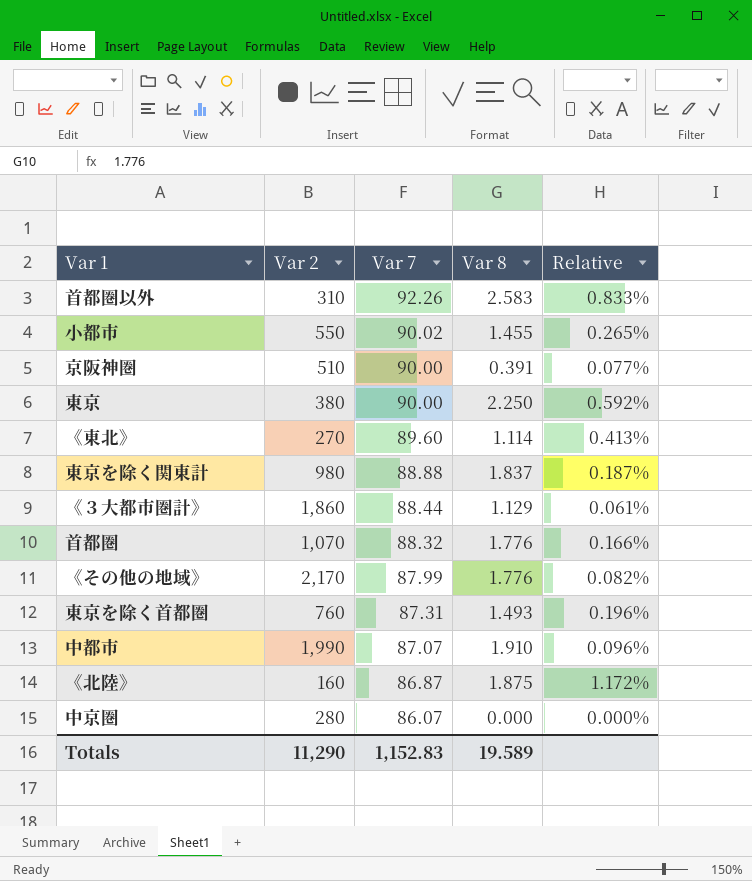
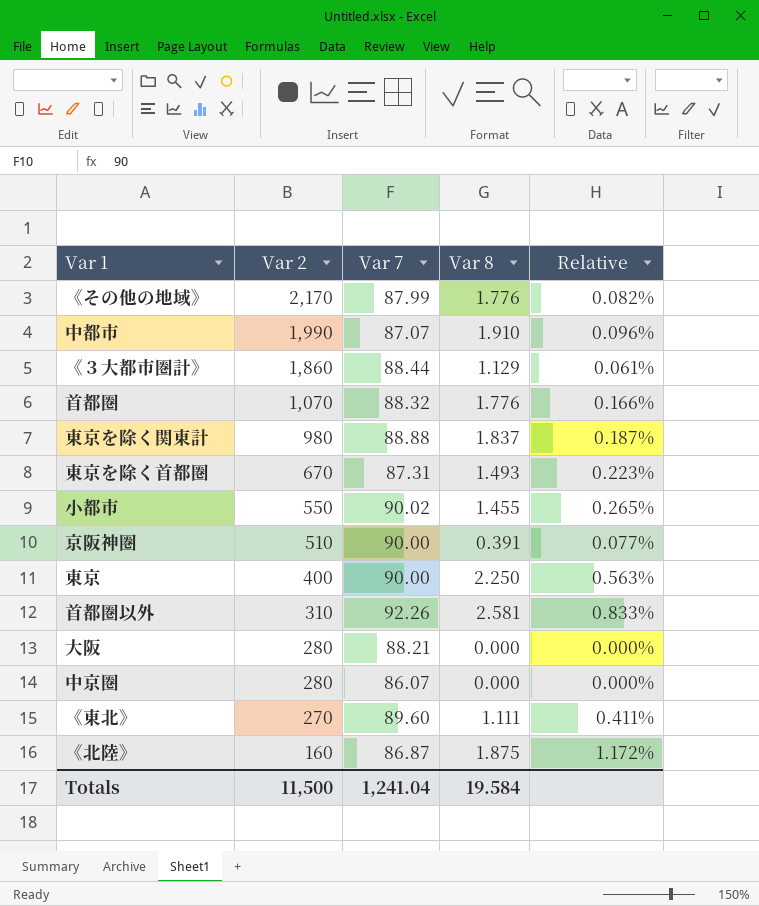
row order: Var 7 descending -> Var 2 descending
東京を除く首都圏 | Var 2: 760 -> 670
東京を除く首都圏 | Relative: 0.196% -> 0.223%
東京 | Var 2: 380 -> 400
東京 | Relative: 0.592% -> 0.563%
首都圏以外 | Var 8: 2.583 -> 2.581
row 大阪: none -> 280 | 88.21 | 0.000 | 0.000%
《東北》 | Var 8: 1.114 -> 1.111
《東北》 | Relative: 0.413% -> 0.411%
Totals | Var 2: 11,290 -> 11,500
Totals | Var 7: 1,152.83 -> 1,241.04
Totals | Var 8: 19.589 -> 19.584

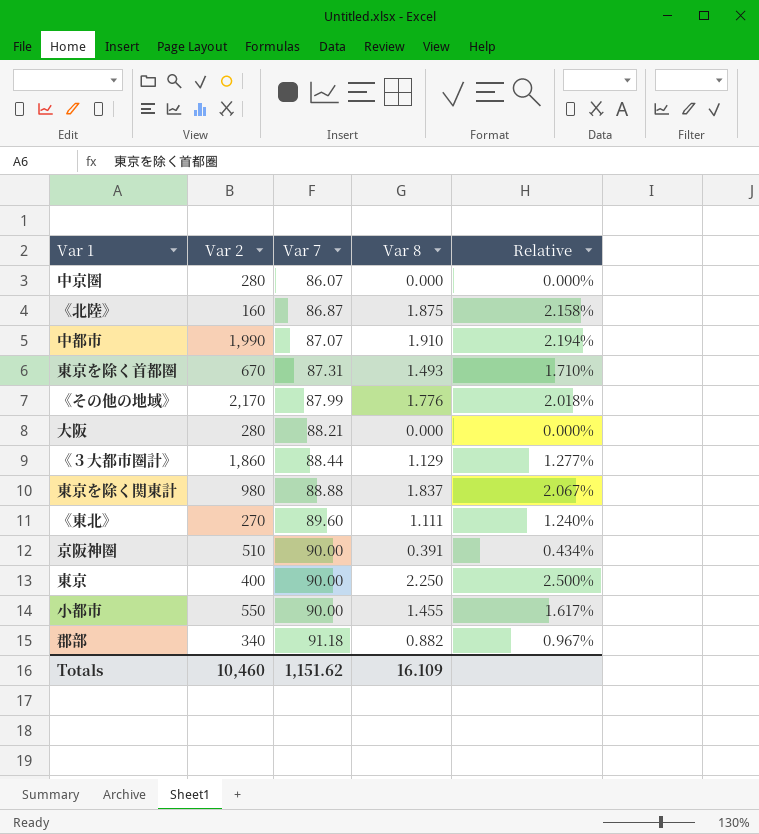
row order: Var 2 descending -> Var 7 ascending
column Relative | formula: [Var 8] / [Var 2] -> [Var 8] / [Var 7]
row 首都圏: 1,070 | 88.32 | 1.776 | 0.166% -> none
row 首都圏以外: 310 | 92.26 | 2.581 | 0.833% -> none
小都市 | Var 7: 90.02 -> 90.00
row 郡部: none -> 340 | 91.18 | 0.882 | 0.967%
Totals | Var 2: 11,500 -> 10,460
Totals | Var 7: 1,241.04 -> 1,151.62
Totals | Var 8: 19.584 -> 16.109

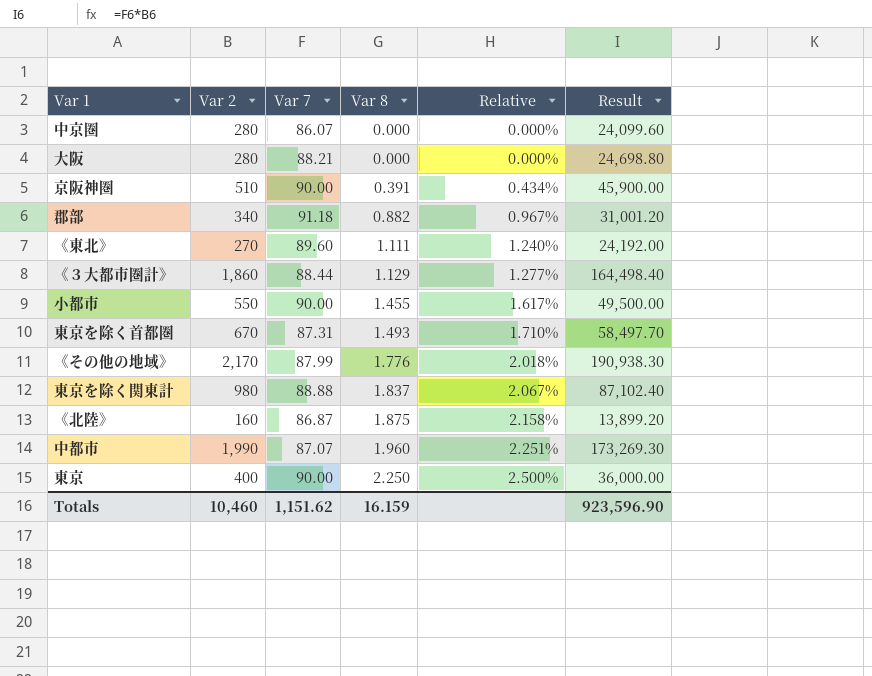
row order: Var 7 ascending -> Var 8 ascending
column Result | formula: none -> [Var 2] * [Var 7]
中都市 | Var 8: 1.910 -> 1.960
中都市 | Relative: 2.194% -> 2.251%
Totals | Var 8: 16.109 -> 16.159

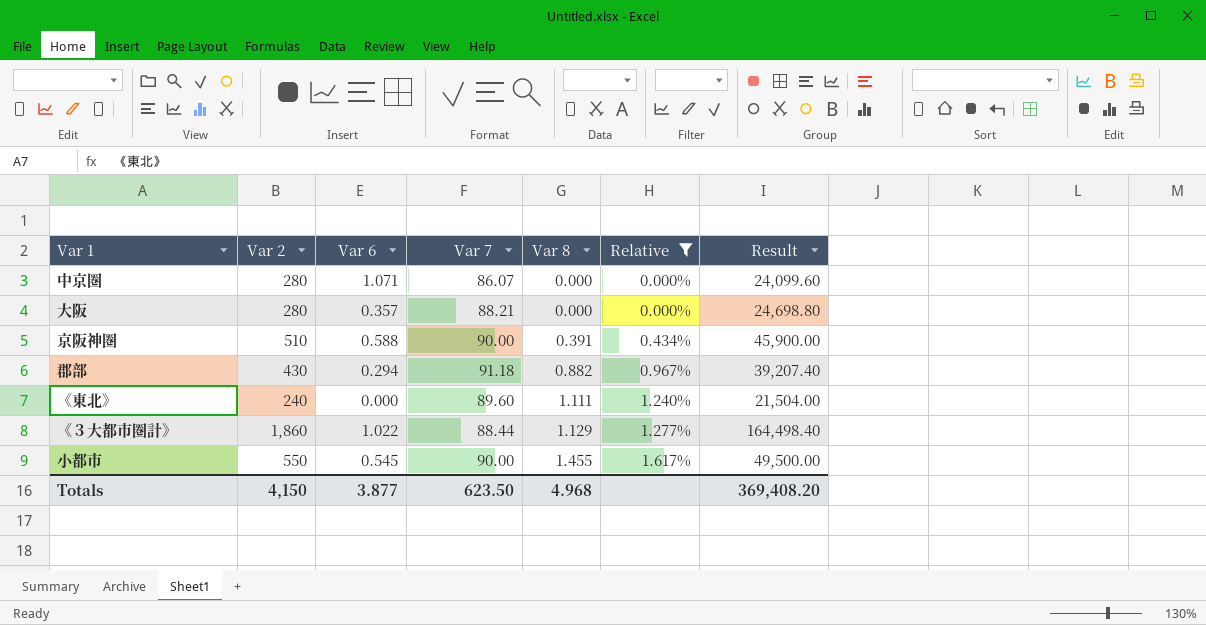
filter: none -> Relative <= 1.617%
column Var 6 | position: none -> 3
郡部 | Var 2: 340 -> 430
郡部 | Result: 31,001.20 -> 39,207.40
《東北》 | Var 2: 270 -> 240
《東北》 | Result: 24,192.00 -> 21,504.00
Totals | Var 2: 10,460 -> 4,150
Totals | Var 7: 1,151.62 -> 623.50
Totals | Var 8: 16.159 -> 4.968
Totals | Result: 923,596.90 -> 369,408.20

